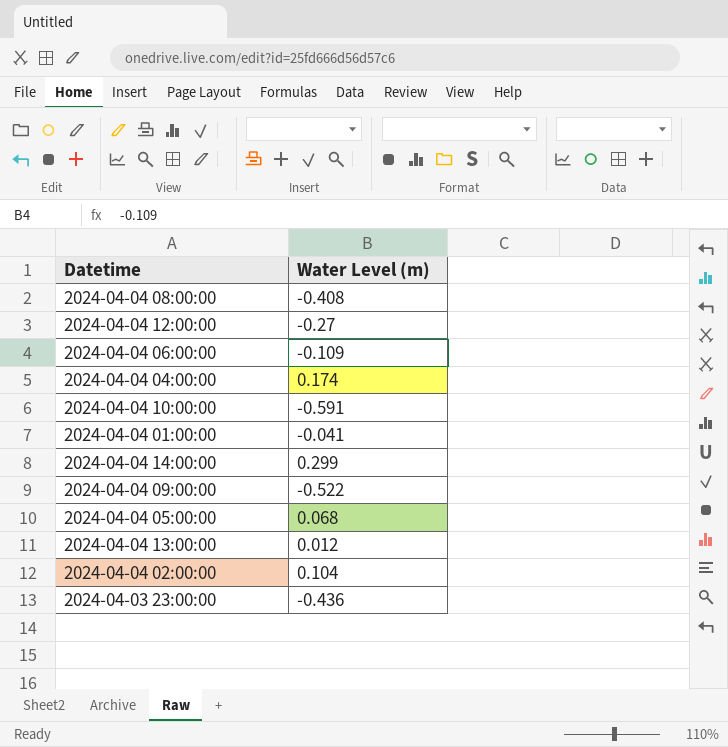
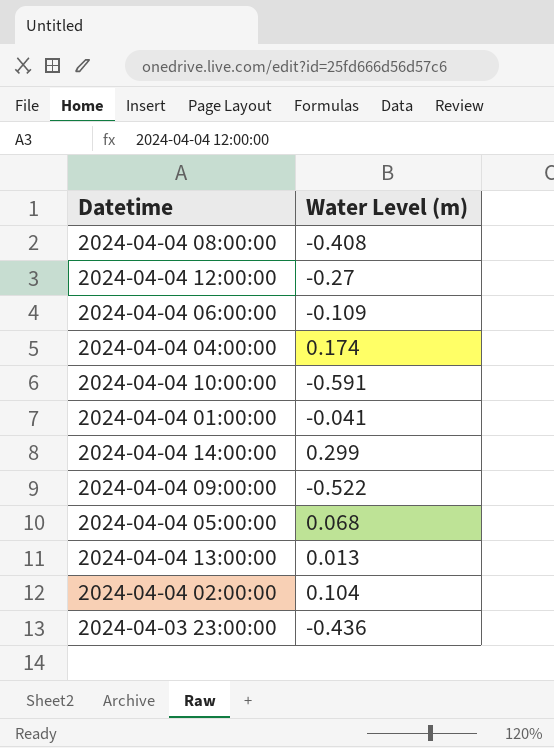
2024-04-04 13:00:00 | Water Level (m): 0.012 -> 0.013

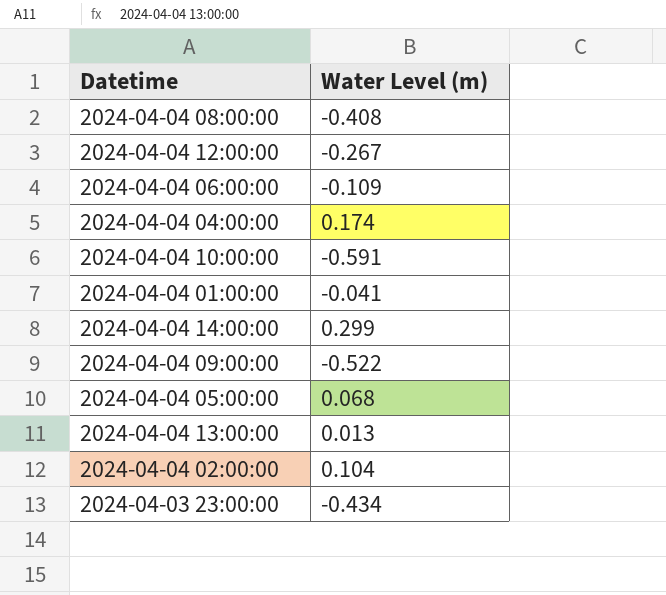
2024-04-04 12:00:00 | Water Level (m): -0.27 -> -0.267
2024-04-03 23:00:00 | Water Level (m): -0.436 -> -0.434

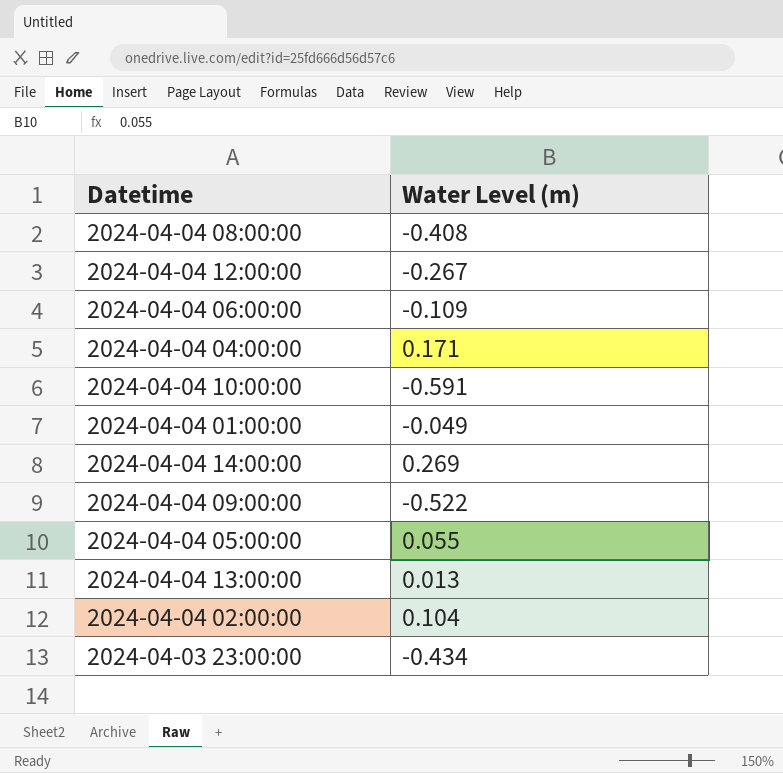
2024-04-04 04:00:00 | Water Level (m): 0.174 -> 0.171
2024-04-04 01:00:00 | Water Level (m): -0.041 -> -0.049
2024-04-04 14:00:00 | Water Level (m): 0.299 -> 0.269
2024-04-04 05:00:00 | Water Level (m): 0.068 -> 0.055

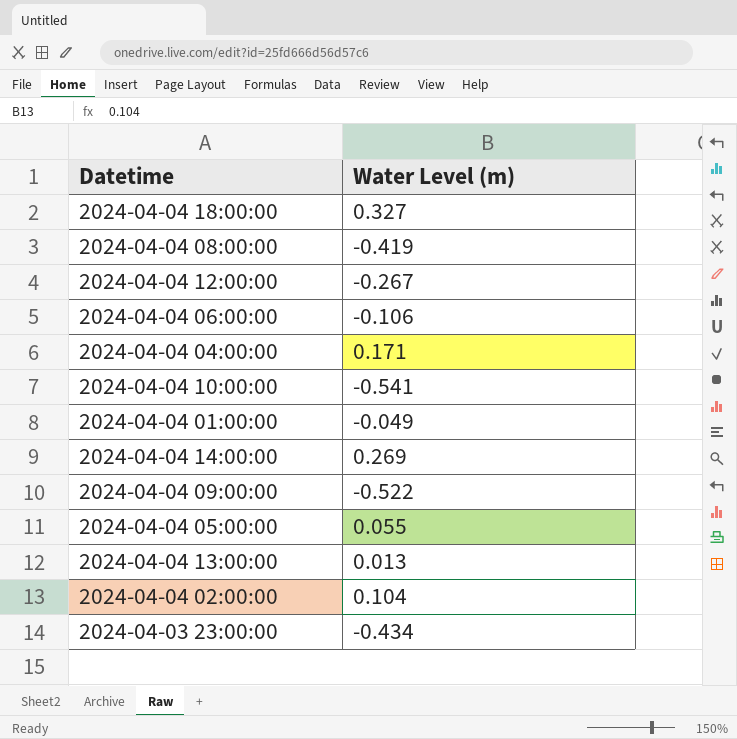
row 2024-04-04 18:00:00: none -> 0.327
2024-04-04 08:00:00 | Water Level (m): -0.408 -> -0.419
2024-04-04 06:00:00 | Water Level (m): -0.109 -> -0.106
2024-04-04 10:00:00 | Water Level (m): -0.591 -> -0.541

